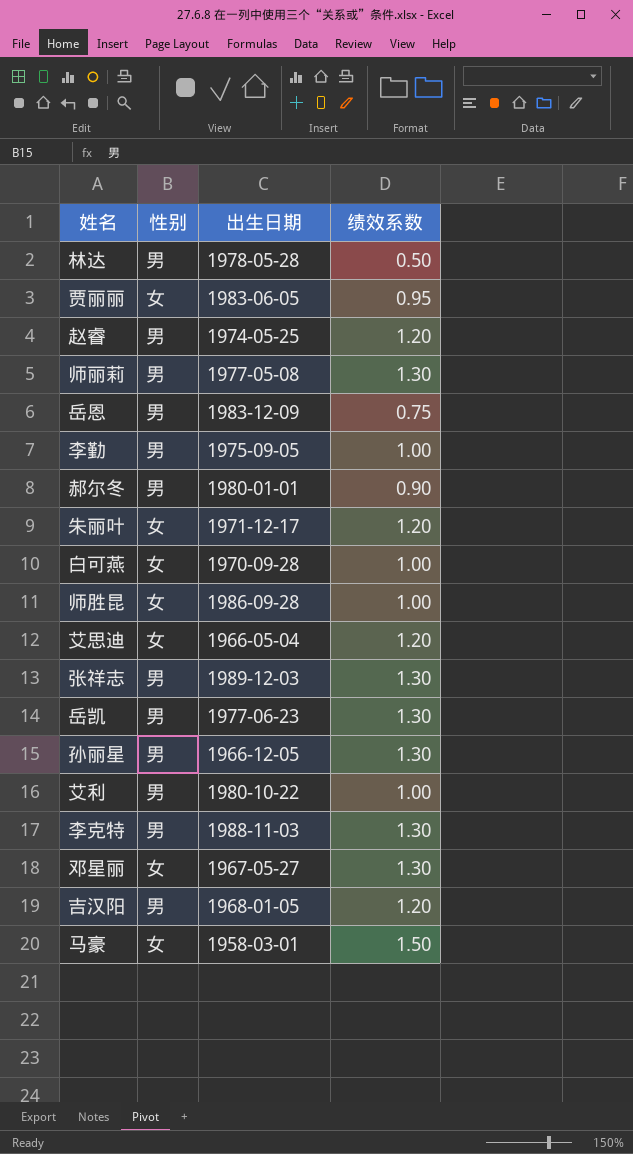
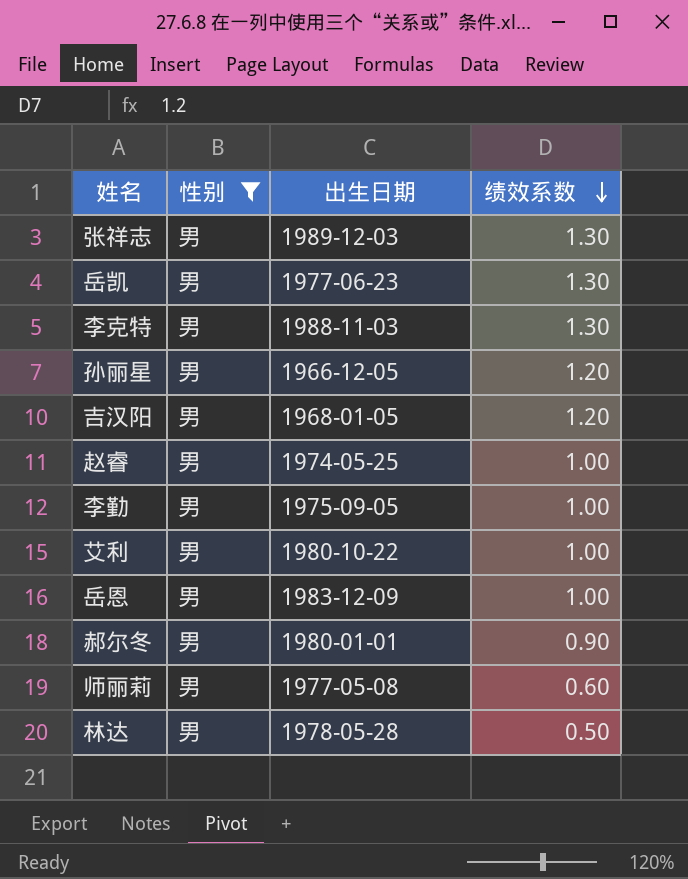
filter: none -> 性别 = 男
row order: none -> 绩效系数 descending
孙丽星 | 绩效系数: 1.30 -> 1.20
赵睿 | 绩效系数: 1.20 -> 1.00
岳恩 | 绩效系数: 0.75 -> 1.00
师丽莉 | 绩效系数: 1.30 -> 0.60

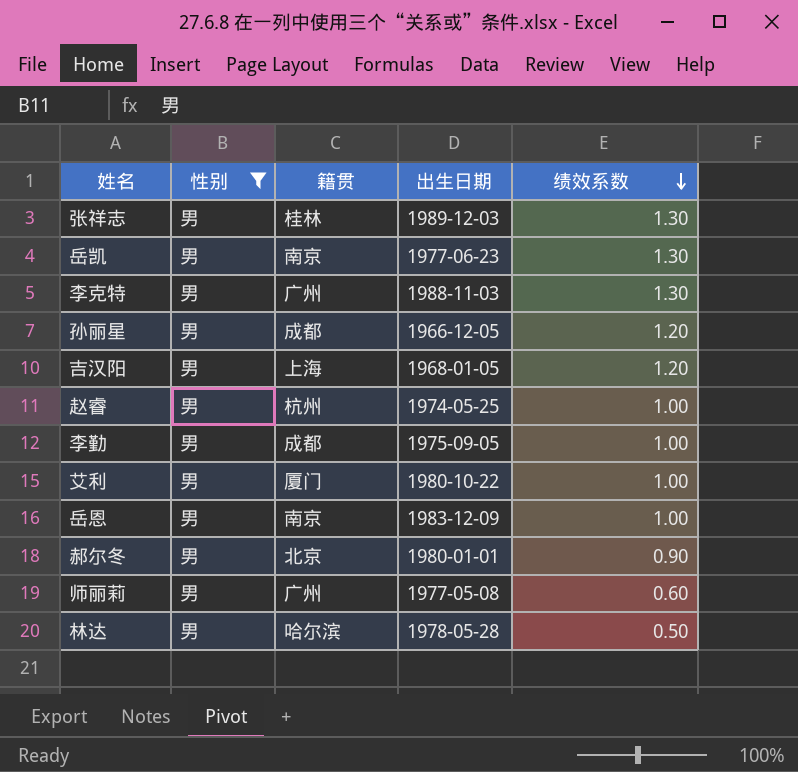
column 籍贯 | position: none -> 3

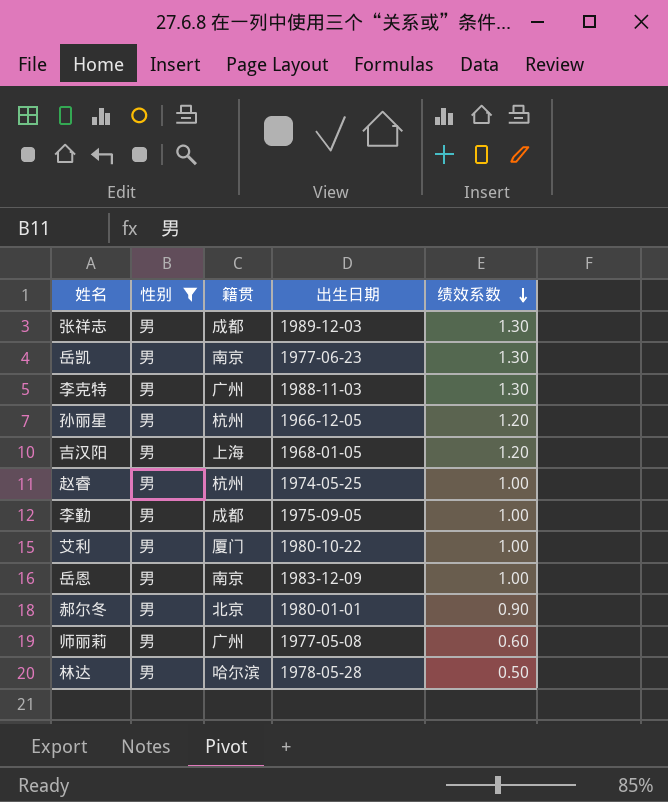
张祥志 | 籍贯: 桂林 -> 成都
孙丽星 | 籍贯: 成都 -> 杭州

